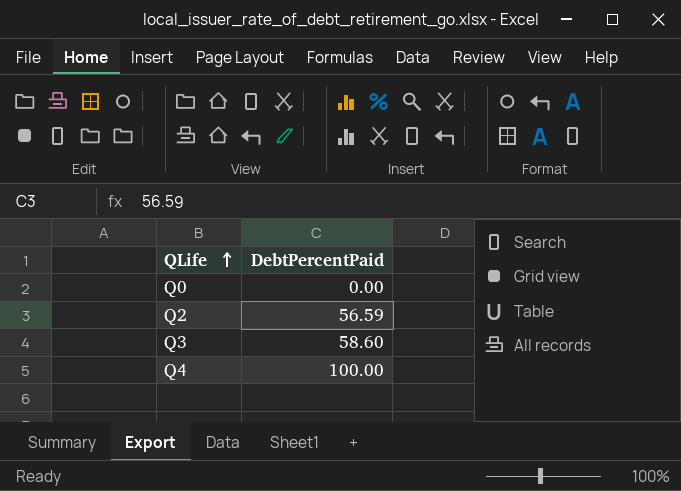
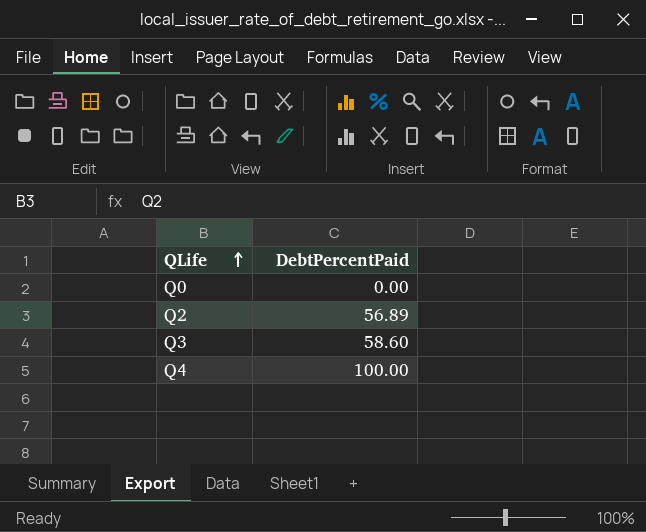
Q2 | DebtPercentPaid: 56.59 -> 56.89

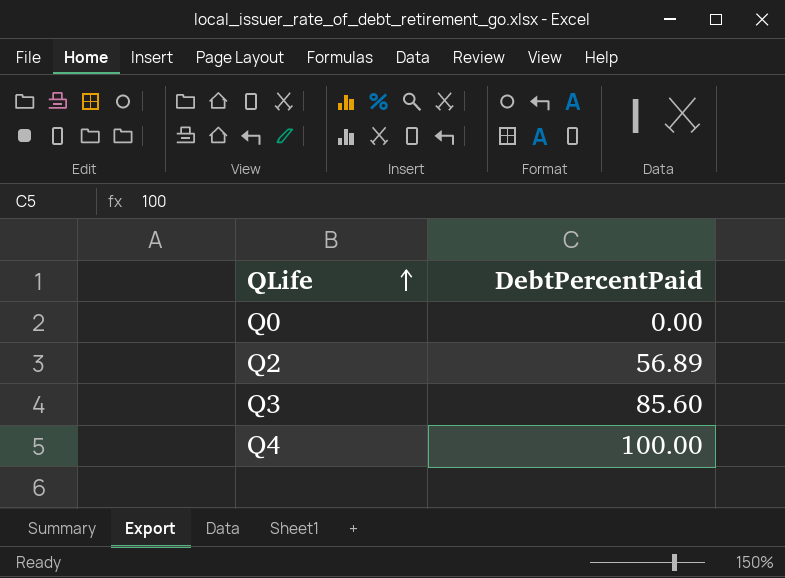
Q3 | DebtPercentPaid: 58.60 -> 85.60

